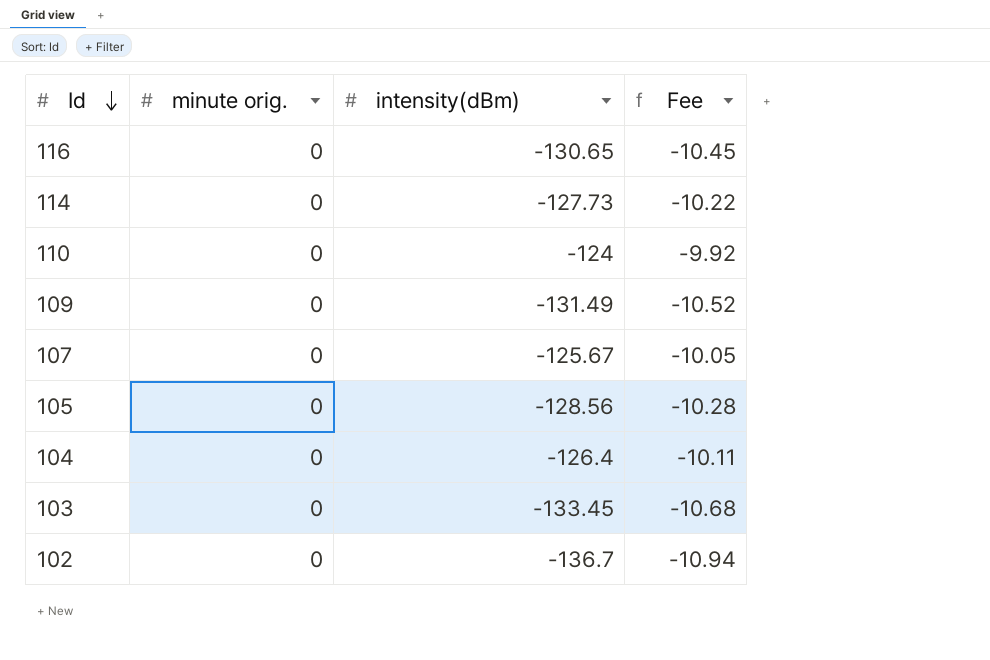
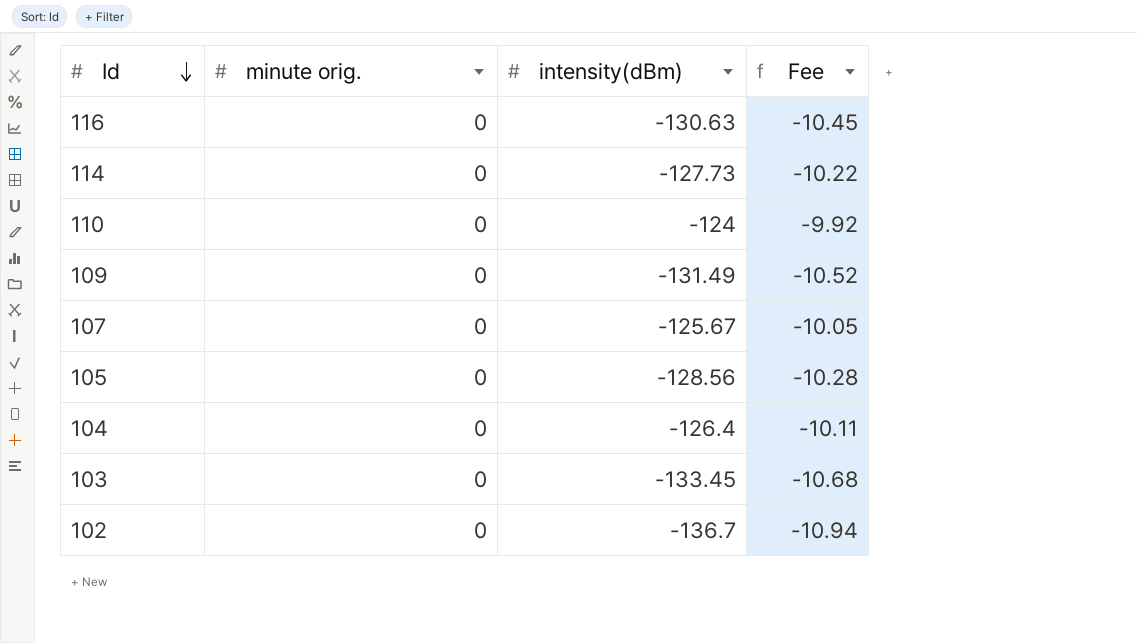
116 | intensity(dBm): -130.65 -> -130.63

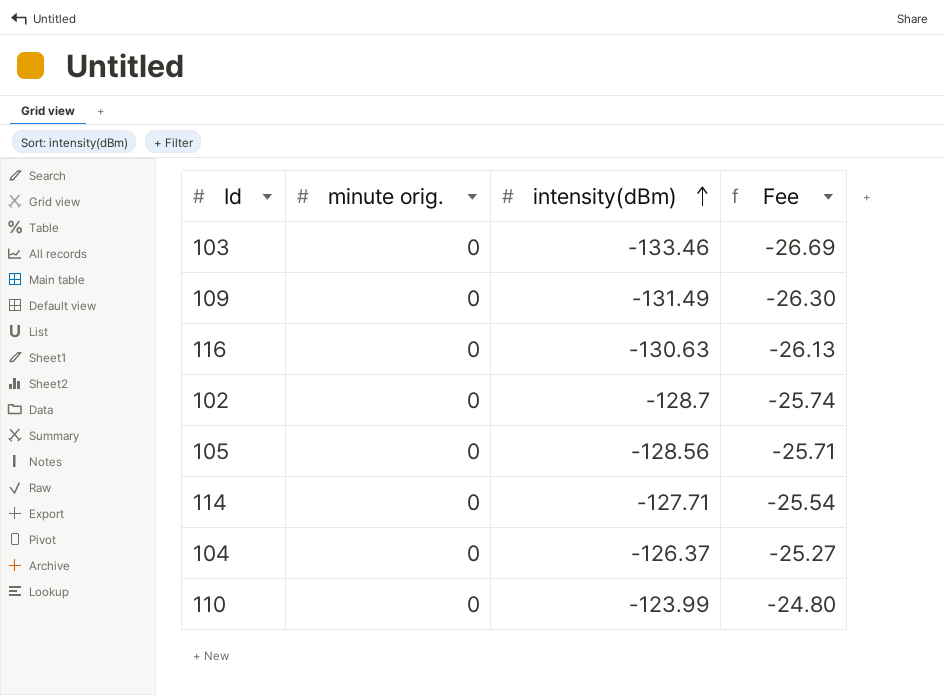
row order: Id descending -> intensity(dBm) ascending
column Fee | formula: [intensity(dBm)] * 0.08 -> [intensity(dBm)] * 0.2
row 107: 0 | -125.67 | -10.05 -> none
103 | intensity(dBm): -133.45 -> -133.46
102 | intensity(dBm): -136.7 -> -128.7
114 | intensity(dBm): -127.73 -> -127.71
104 | intensity(dBm): -126.4 -> -126.37
110 | intensity(dBm): -124 -> -123.99

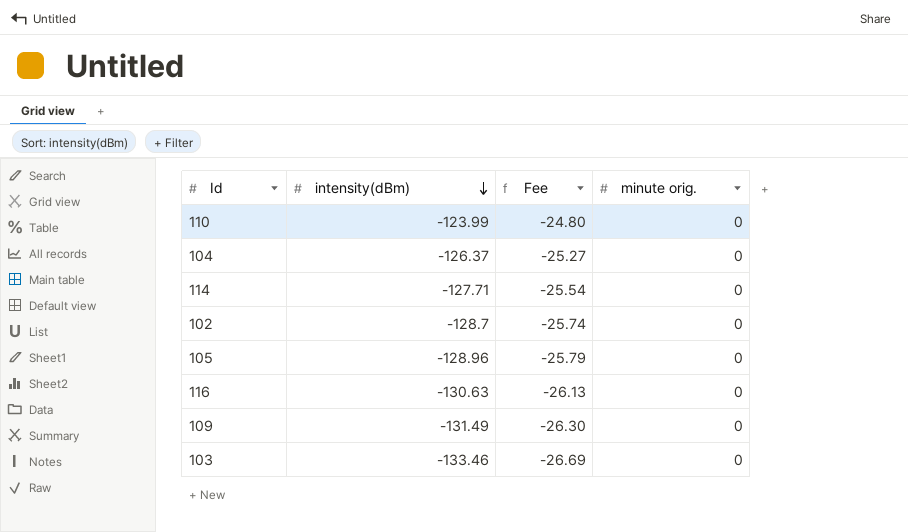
row order: intensity(dBm) ascending -> intensity(dBm) descending
column minute orig. | position: 2 -> 4
105 | intensity(dBm): -128.56 -> -128.96
105 | Fee: -25.71 -> -25.79

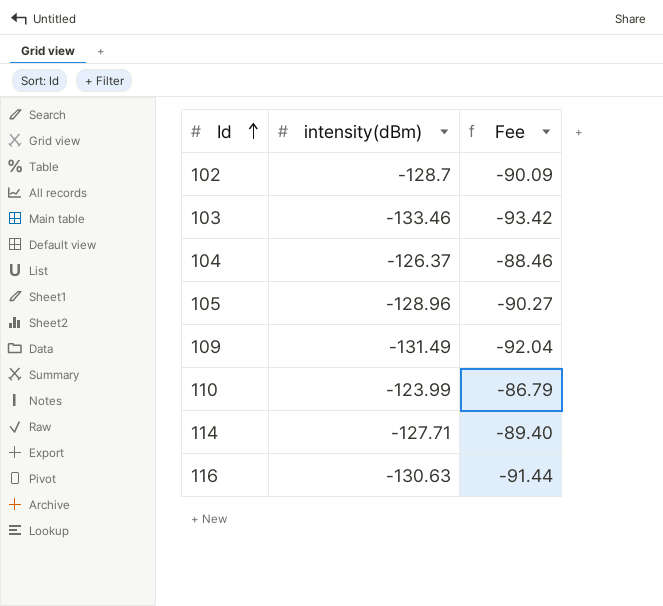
row order: intensity(dBm) descending -> Id ascending
column minute orig. | position: 4 -> none
column Fee | formula: [intensity(dBm)] * 0.2 -> [intensity(dBm)] * 0.7

